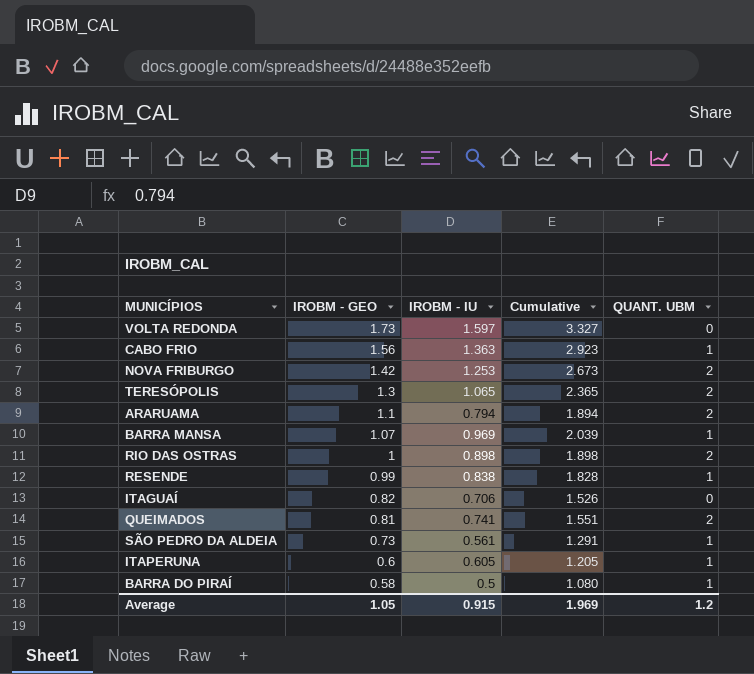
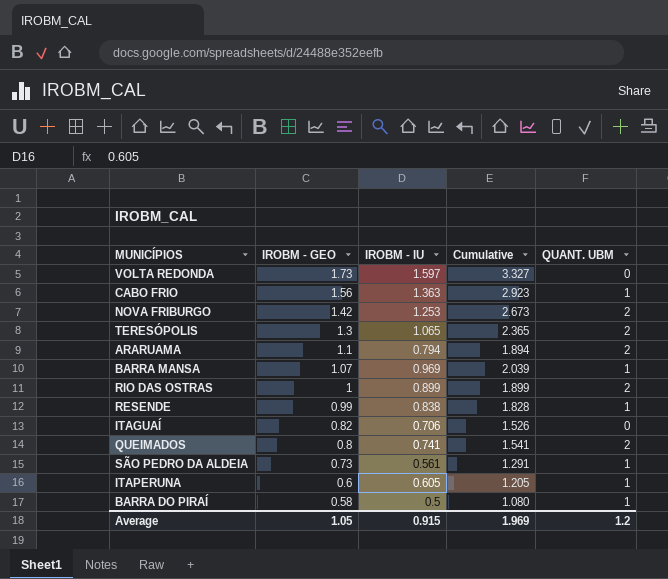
RIO DAS OSTRAS | IROBM - IU: 0.898 -> 0.899
RIO DAS OSTRAS | Cumulative: 1.898 -> 1.899
QUEIMADOS | IROBM - GEO: 0.81 -> 0.8
QUEIMADOS | Cumulative: 1.551 -> 1.541

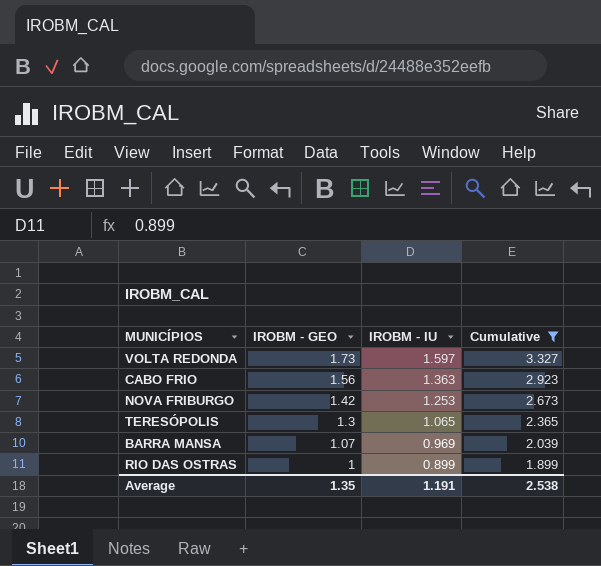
filter: none -> Cumulative >= 1.899
column QUANT. UBM | position: 5 -> none
Average | IROBM - GEO: 1.05 -> 1.35
Average | IROBM - IU: 0.915 -> 1.191
Average | Cumulative: 1.969 -> 2.538

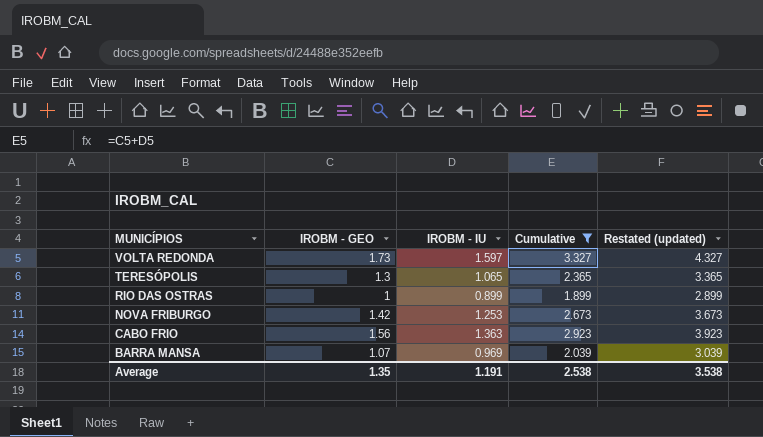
row order: IROBM - GEO descending -> MUNICÍPIOS descending
column Restated (updated) | formula: none -> [Cumulative] + 1

